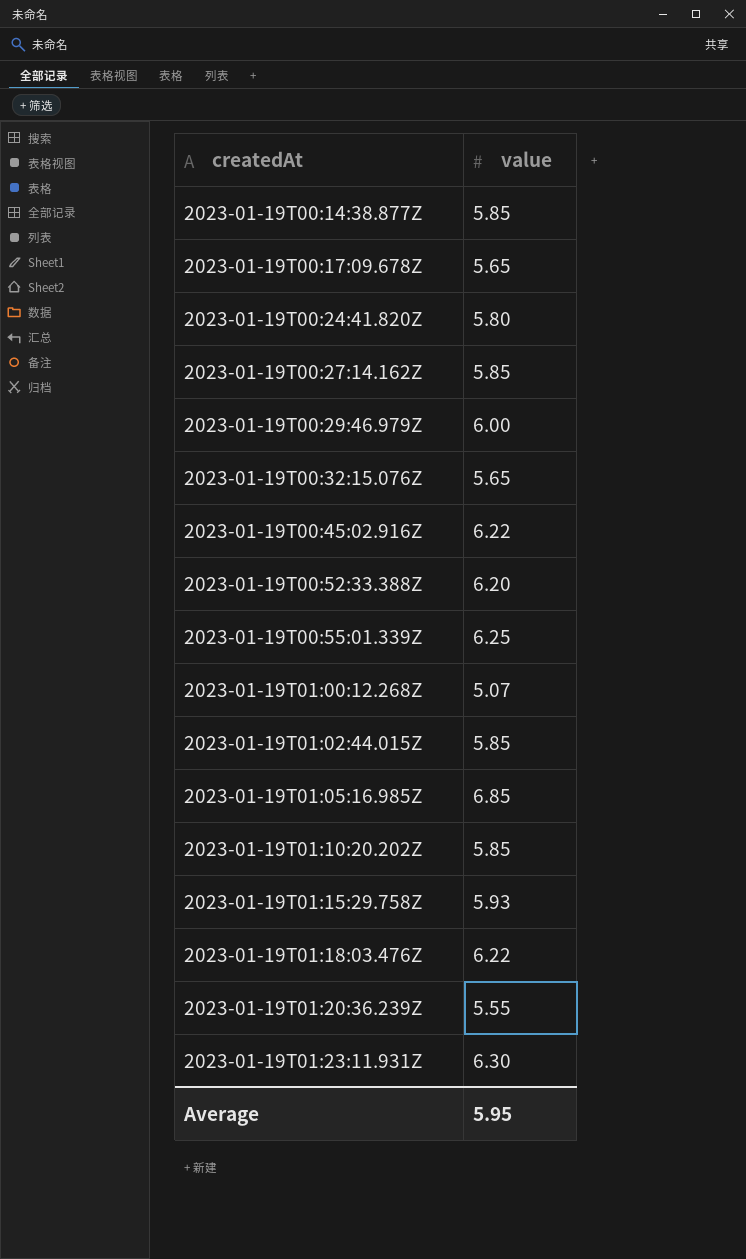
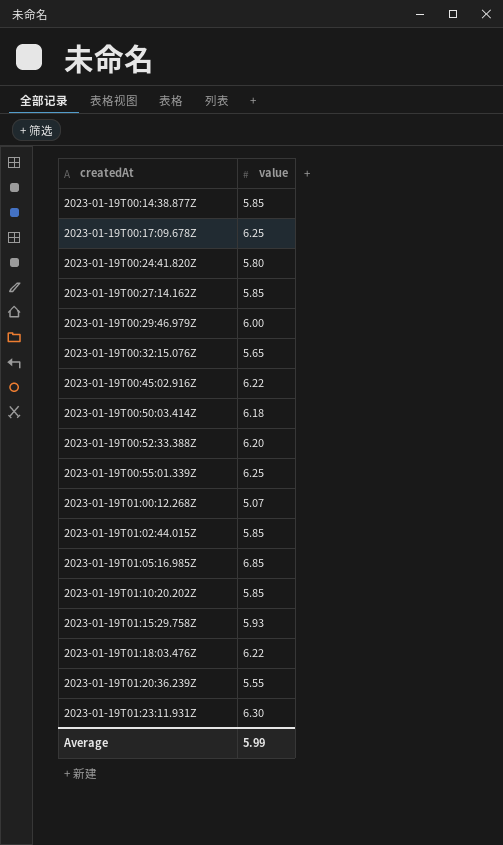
2023-01-19T00:17:09.678Z | value: 5.65 -> 6.25
row 2023-01-19T00:50:03.414Z: none -> 6.18
Average | value: 5.95 -> 5.99

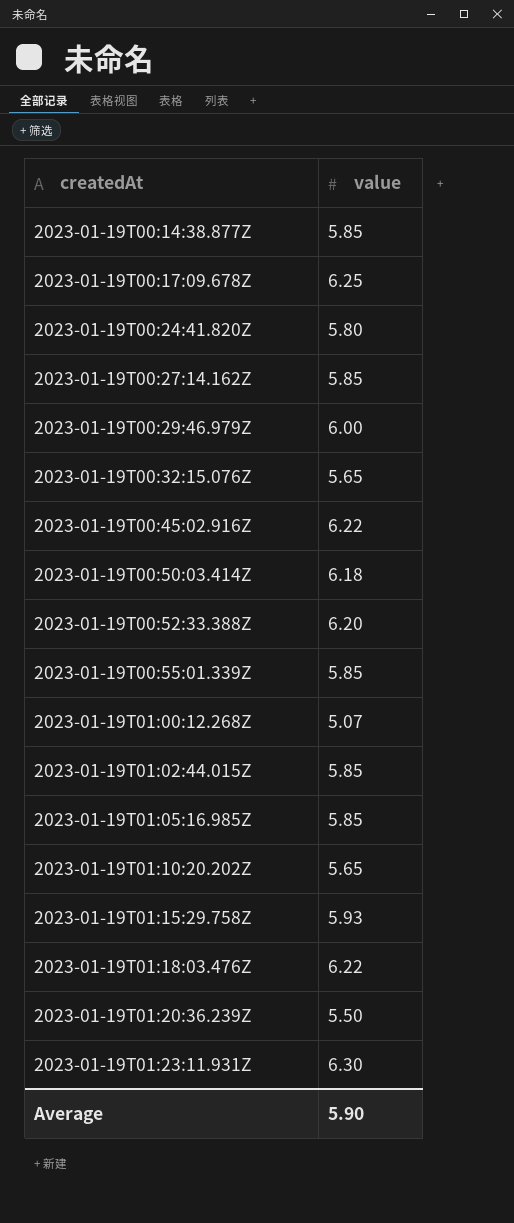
2023-01-19T00:55:01.339Z | value: 6.25 -> 5.85
2023-01-19T01:05:16.985Z | value: 6.85 -> 5.85
2023-01-19T01:10:20.202Z | value: 5.85 -> 5.65
2023-01-19T01:20:36.239Z | value: 5.55 -> 5.50
Average | value: 5.99 -> 5.90

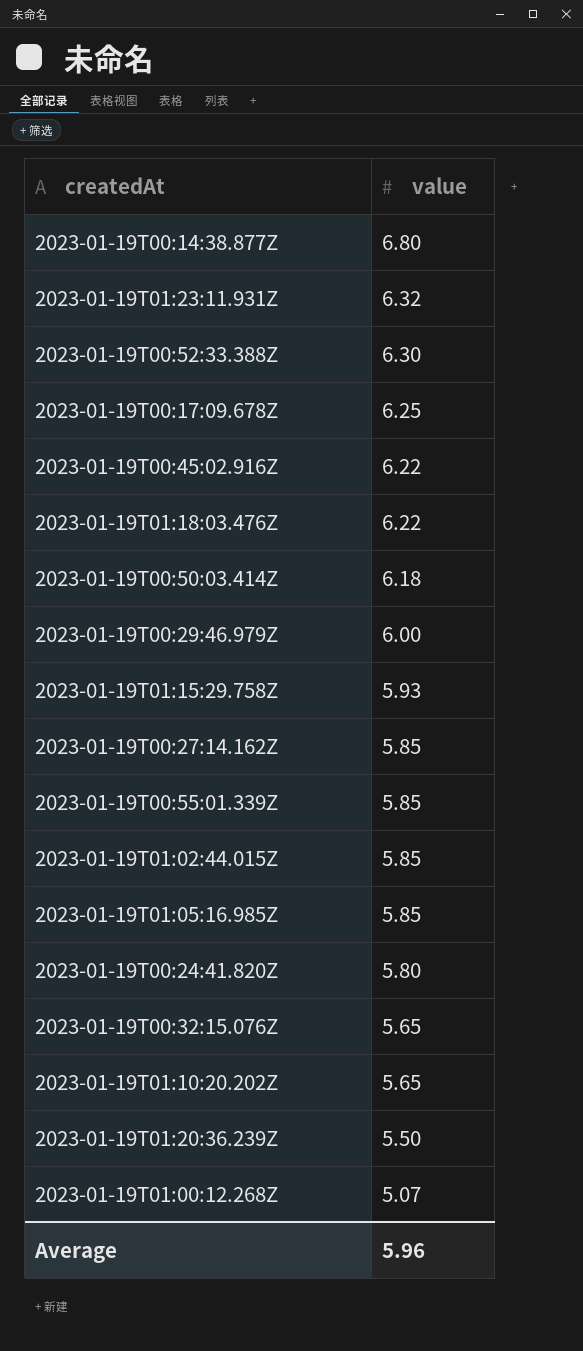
row order: createdAt ascending -> value descending
2023-01-19T00:14:38.877Z | value: 5.85 -> 6.80
2023-01-19T01:23:11.931Z | value: 6.30 -> 6.32
2023-01-19T00:52:33.388Z | value: 6.20 -> 6.30
Average | value: 5.90 -> 5.96

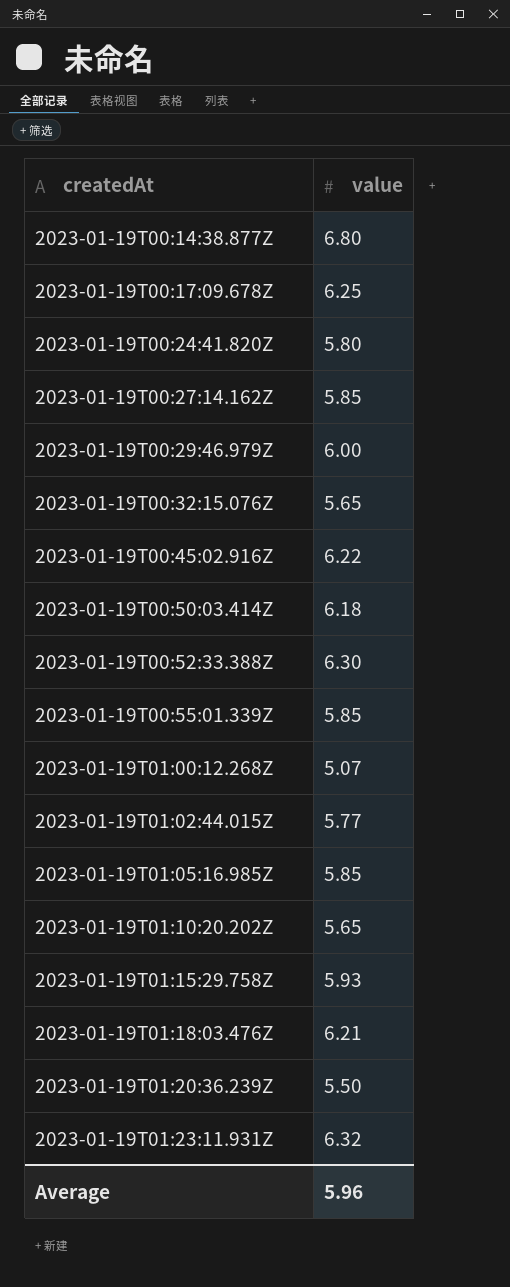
row order: value descending -> createdAt ascending
2023-01-19T01:02:44.015Z | value: 5.85 -> 5.77
2023-01-19T01:18:03.476Z | value: 6.22 -> 6.21

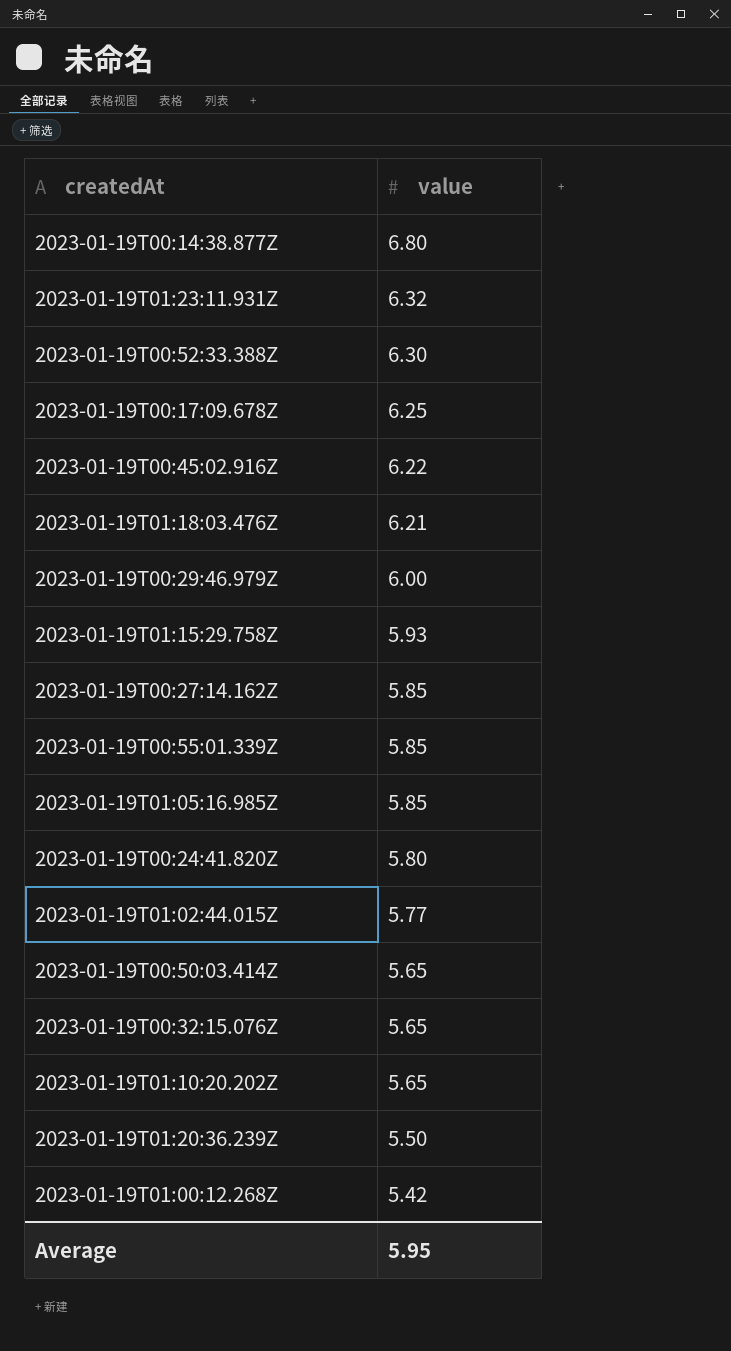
row order: createdAt ascending -> value descending
2023-01-19T00:50:03.414Z | value: 6.18 -> 5.65
2023-01-19T01:00:12.268Z | value: 5.07 -> 5.42
Average | value: 5.96 -> 5.95

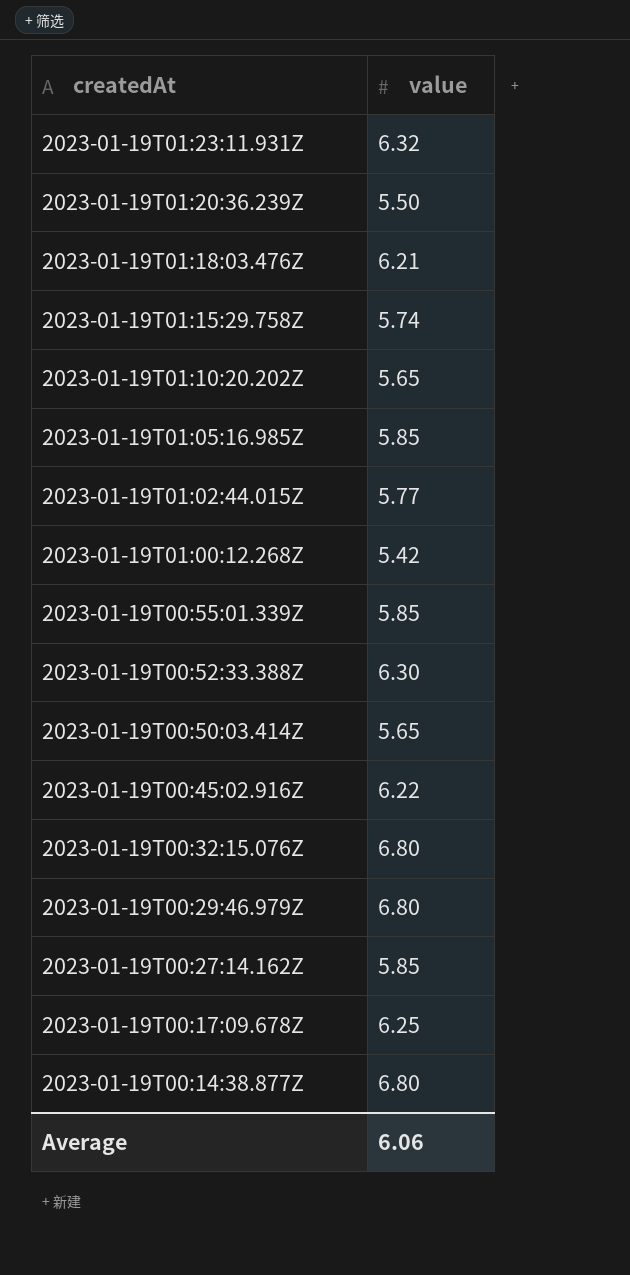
row order: value descending -> createdAt descending
row 2023-01-19T00:24:41.820Z: 5.80 -> none
2023-01-19T01:15:29.758Z | value: 5.93 -> 5.74
2023-01-19T00:32:15.076Z | value: 5.65 -> 6.80
2023-01-19T00:29:46.979Z | value: 6.00 -> 6.80
Average | value: 5.95 -> 6.06

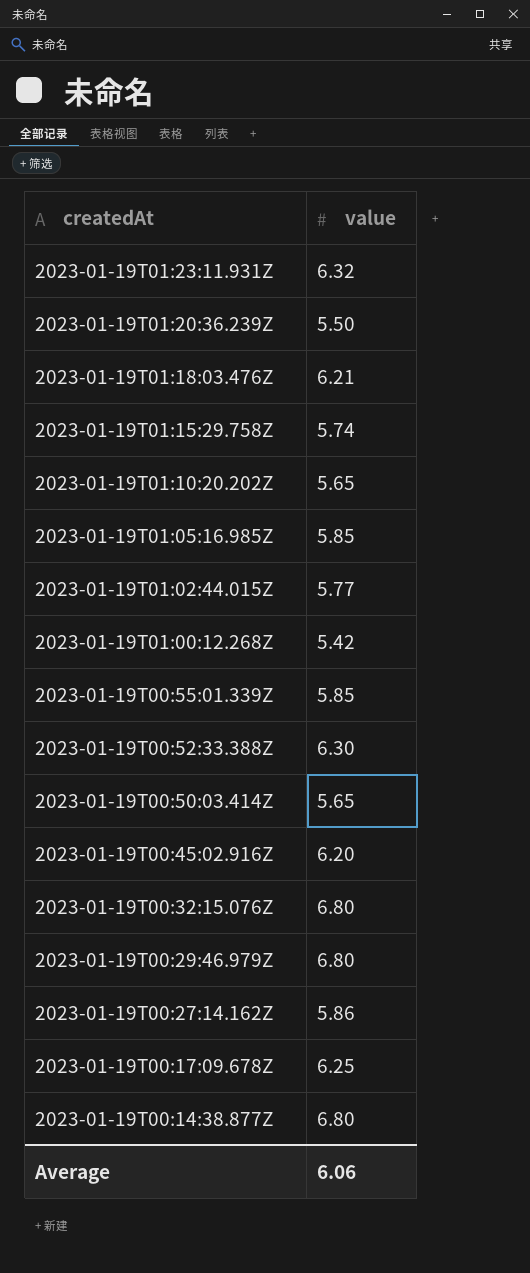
2023-01-19T00:45:02.916Z | value: 6.22 -> 6.20
2023-01-19T00:27:14.162Z | value: 5.85 -> 5.86

